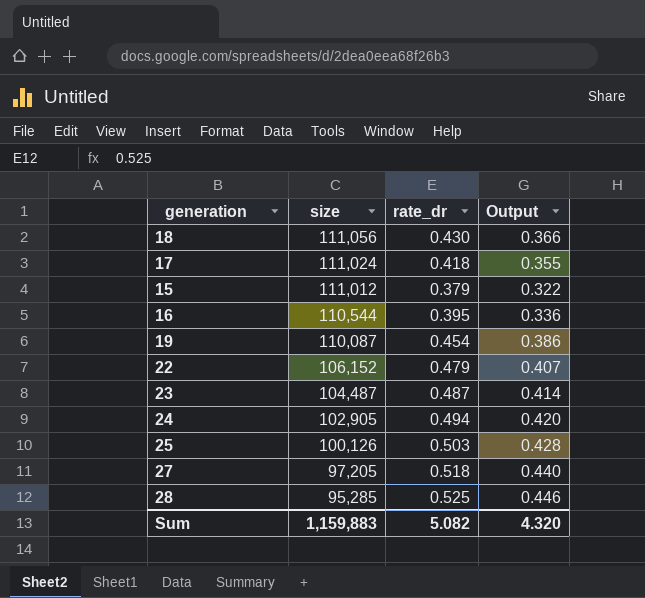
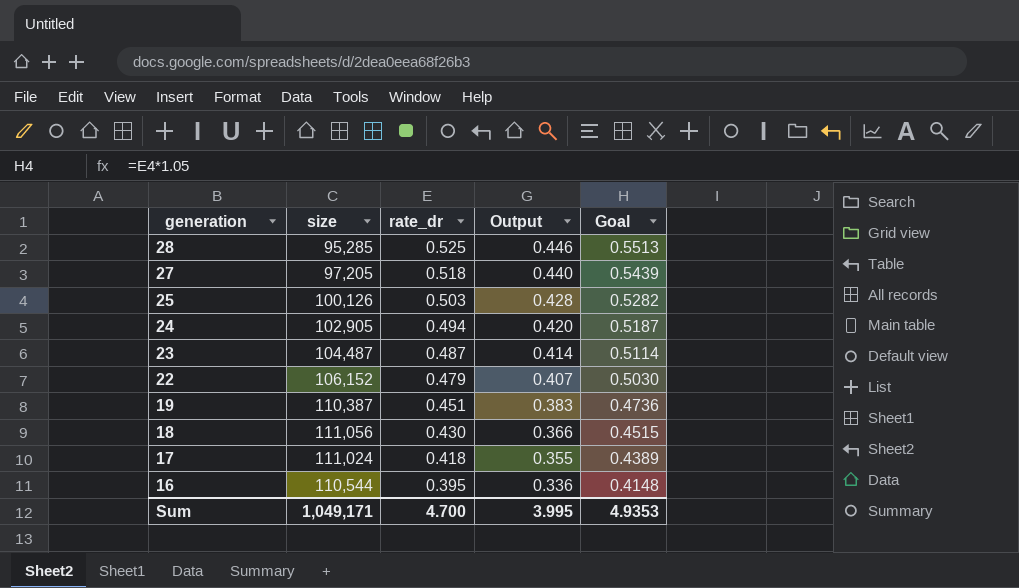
row order: size descending -> generation descending
column Goal | formula: none -> [rate_dr] * 1.05
row 15: 111,012 | 0.379 | 0.322 -> none
19 | size: 110,087 -> 110,387
19 | rate_dr: 0.454 -> 0.451
19 | Output: 0.386 -> 0.383
Sum | size: 1,159,883 -> 1,049,171
Sum | rate_dr: 5.082 -> 4.700
Sum | Output: 4.320 -> 3.995

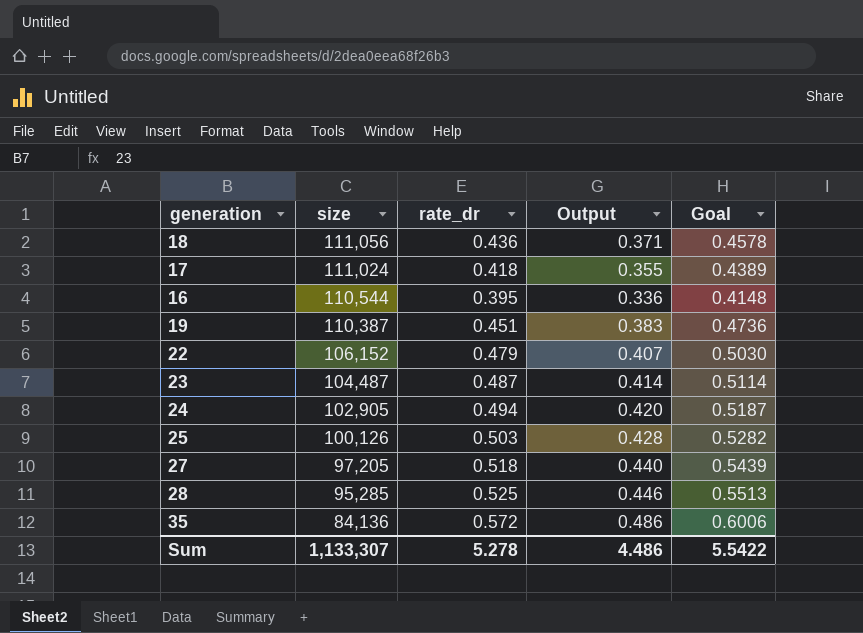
row order: generation descending -> size descending
18 | rate_dr: 0.430 -> 0.436
18 | Output: 0.366 -> 0.371
18 | Goal: 0.4515 -> 0.4578
row 35: none -> 84,136 | 0.572 | 0.486 | 0.6006
Sum | size: 1,049,171 -> 1,133,307
Sum | rate_dr: 4.700 -> 5.278
Sum | Output: 3.995 -> 4.486
Sum | Goal: 4.9353 -> 5.5422

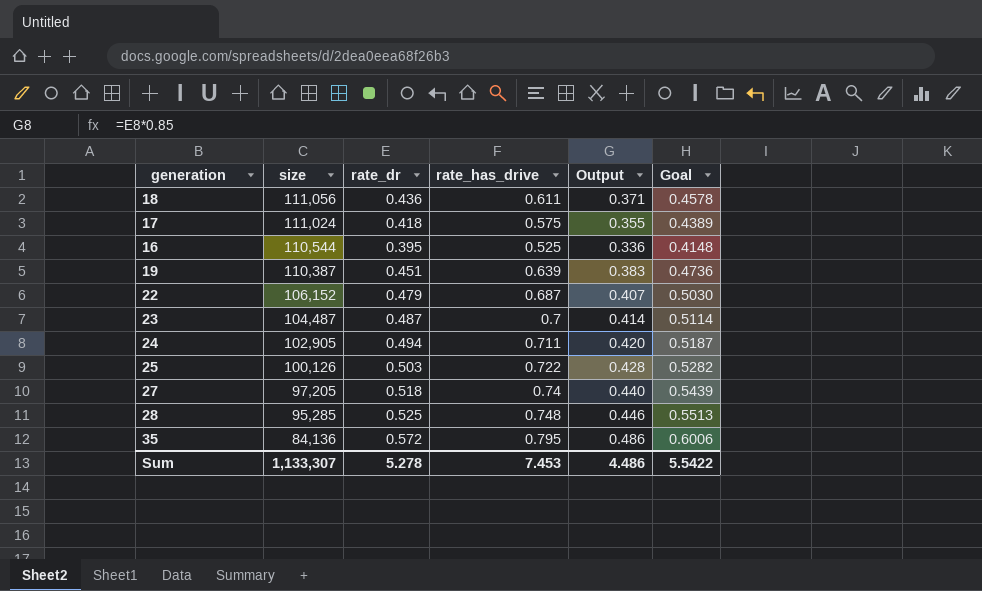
column rate_has_drive | position: none -> 4

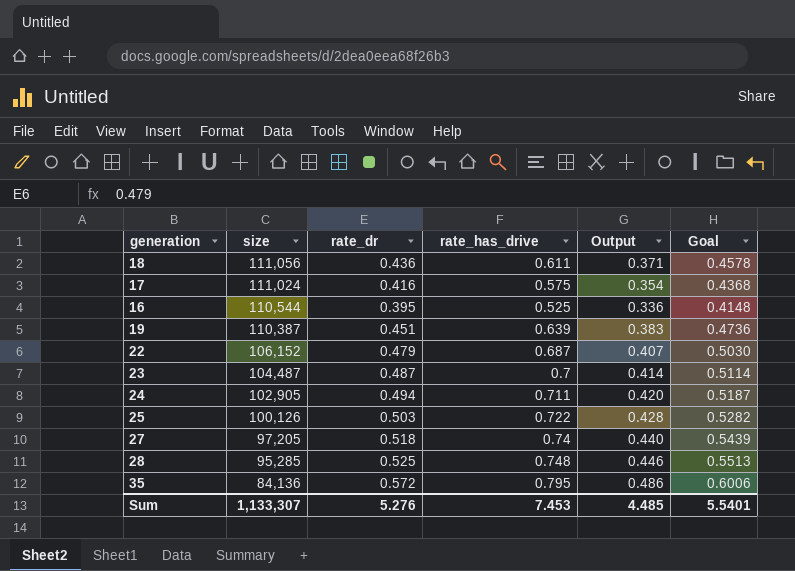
17 | rate_dr: 0.418 -> 0.416
17 | Output: 0.355 -> 0.354
17 | Goal: 0.4389 -> 0.4368
Sum | rate_dr: 5.278 -> 5.276
Sum | Output: 4.486 -> 4.485
Sum | Goal: 5.5422 -> 5.5401

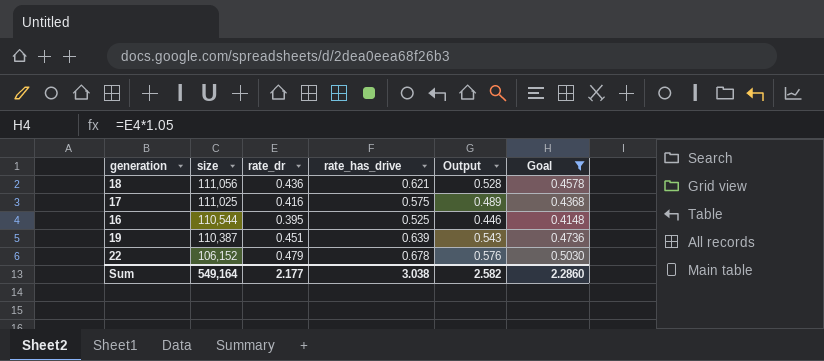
filter: none -> Goal <= 0.5030
column Output | formula: [rate_dr] * 0.85 -> [rate_has_drive] * 0.85
18 | rate_has_drive: 0.611 -> 0.621
17 | size: 111,024 -> 111,025
22 | rate_has_drive: 0.687 -> 0.678
Sum | size: 1,133,307 -> 549,164
Sum | rate_dr: 5.276 -> 2.177
Sum | rate_has_drive: 7.453 -> 3.038
Sum | Output: 4.485 -> 2.582
Sum | Goal: 5.5401 -> 2.2860

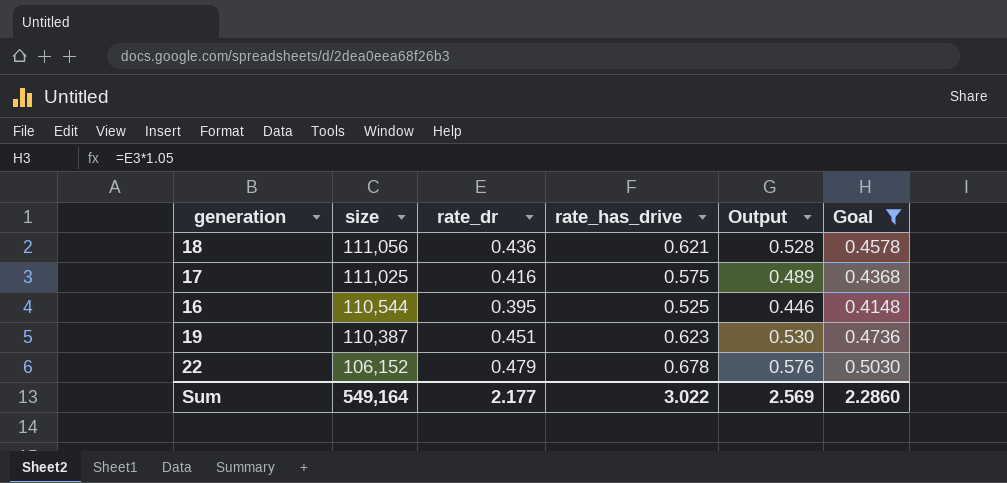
19 | rate_has_drive: 0.639 -> 0.623
19 | Output: 0.543 -> 0.530
Sum | rate_has_drive: 3.038 -> 3.022
Sum | Output: 2.582 -> 2.569

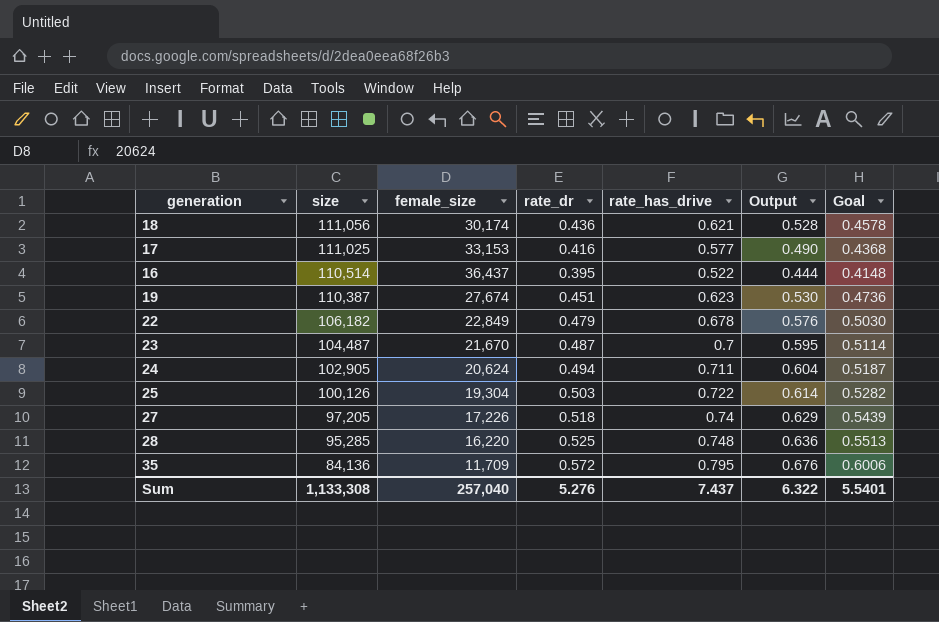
filter: Goal <= 0.5030 -> none
column female_size | position: none -> 3
17 | rate_has_drive: 0.575 -> 0.577
17 | Output: 0.489 -> 0.490
16 | size: 110,544 -> 110,514
16 | rate_has_drive: 0.525 -> 0.522
16 | Output: 0.446 -> 0.444
22 | size: 106,152 -> 106,182
Sum | size: 549,164 -> 1,133,308
Sum | rate_dr: 2.177 -> 5.276
Sum | rate_has_drive: 3.022 -> 7.437
Sum | Output: 2.569 -> 6.322
Sum | Goal: 2.2860 -> 5.5401

